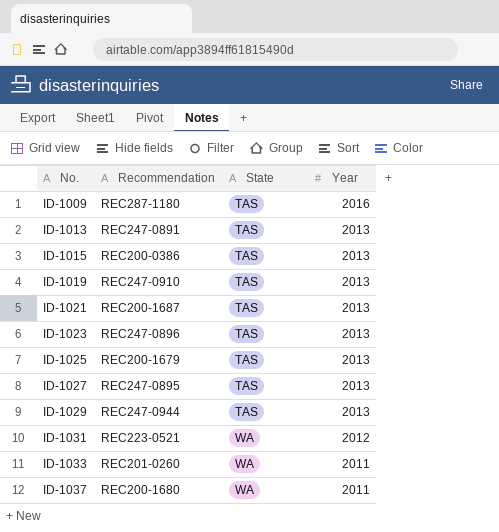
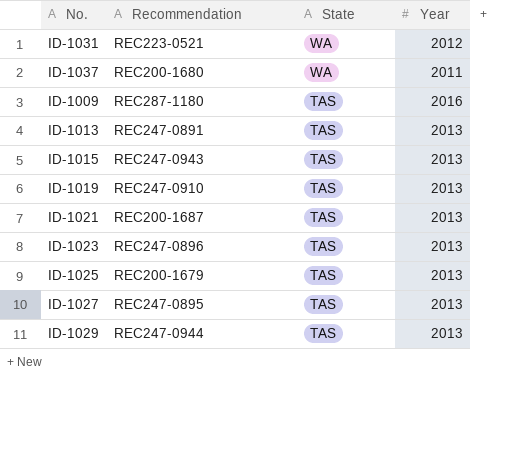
row order: No. ascending -> State descending
row ID-1033: REC201-0260 | WA | 2011 -> none
ID-1015 | Recommendation: REC200-0386 -> REC247-0943

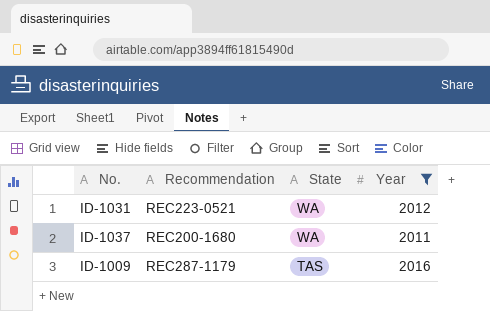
filter: none -> Year != 2013
ID-1009 | Recommendation: REC287-1180 -> REC287-1179

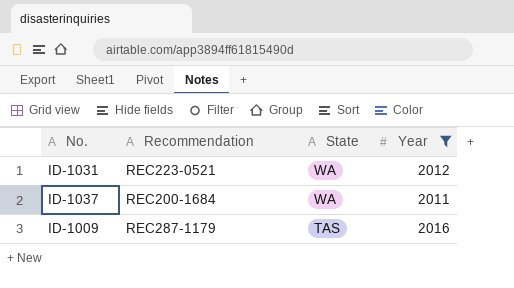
ID-1037 | Recommendation: REC200-1680 -> REC200-1684

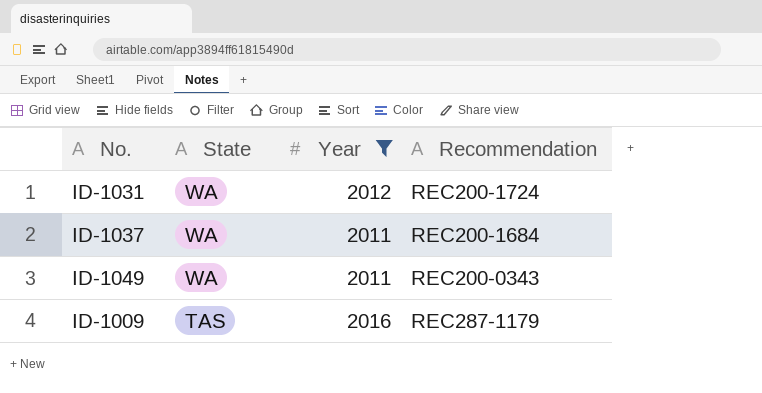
column Recommendation | position: 2 -> 4
ID-1031 | Recommendation: REC223-0521 -> REC200-1724
row ID-1049: none -> WA | 2011 | REC200-0343

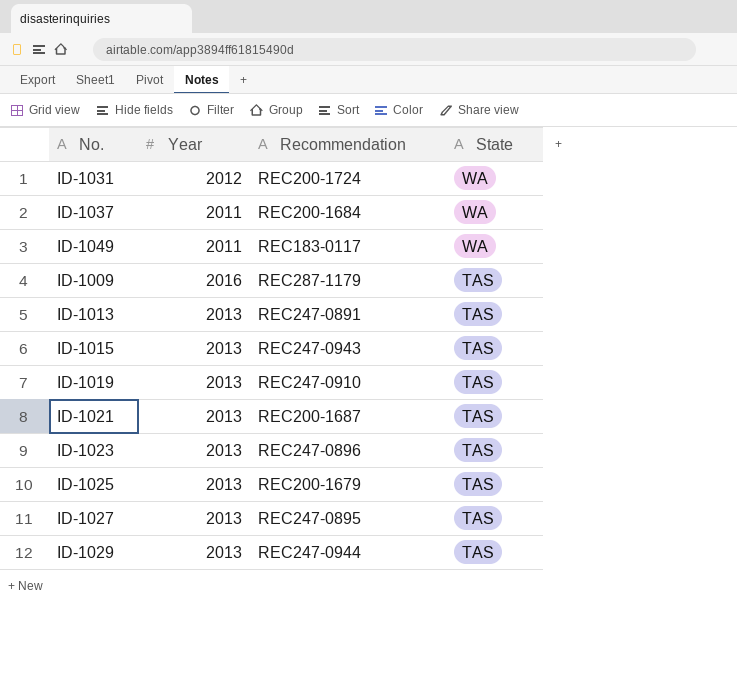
filter: Year != 2013 -> none
column State | position: 2 -> 4
ID-1049 | Recommendation: REC200-0343 -> REC183-0117

